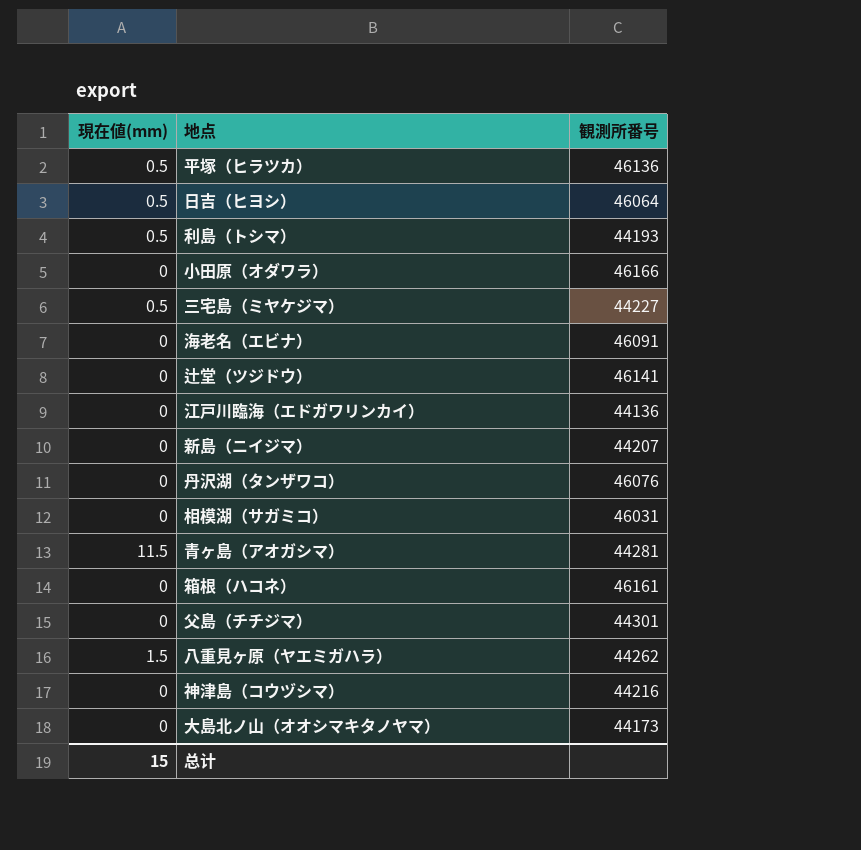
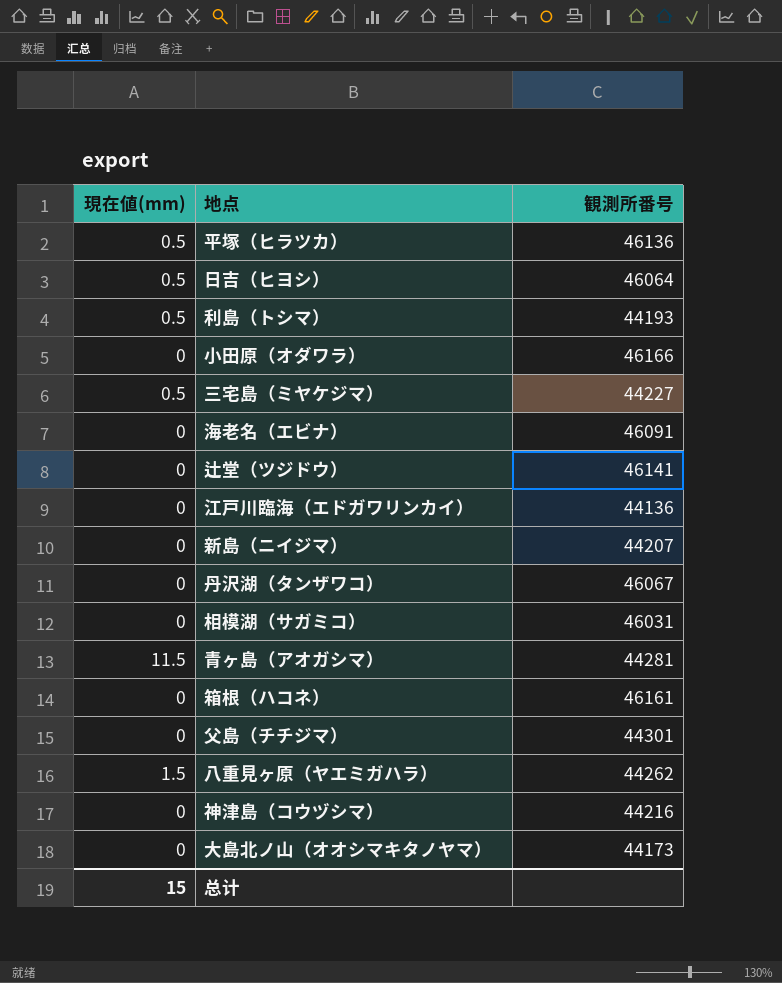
丹沢湖（タンザワコ） | 観測所番号: 46076 -> 46067

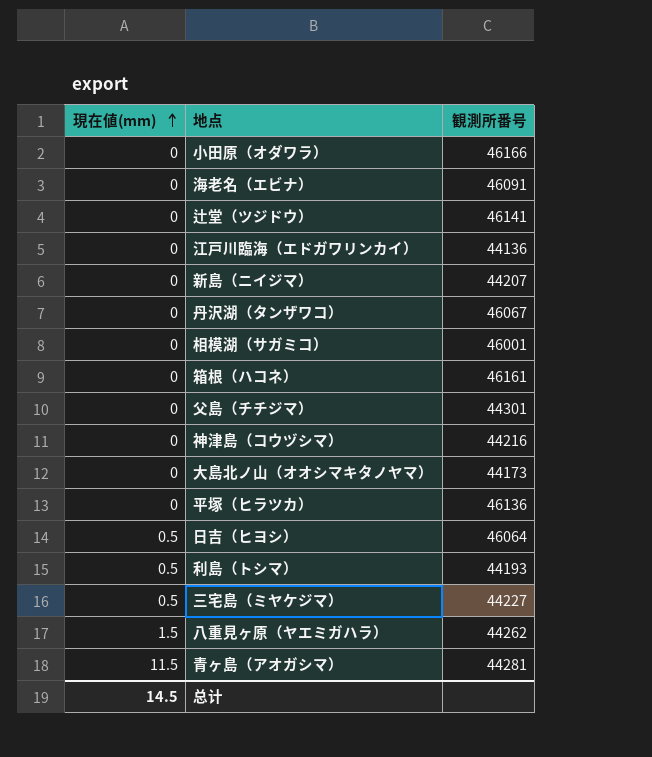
row order: none -> 現在値(mm) ascending
相模湖（サガミコ） | 観測所番号: 46031 -> 46001
平塚（ヒラツカ） | 現在値(mm): 0.5 -> 0
总计 | 現在値(mm): 15 -> 14.5

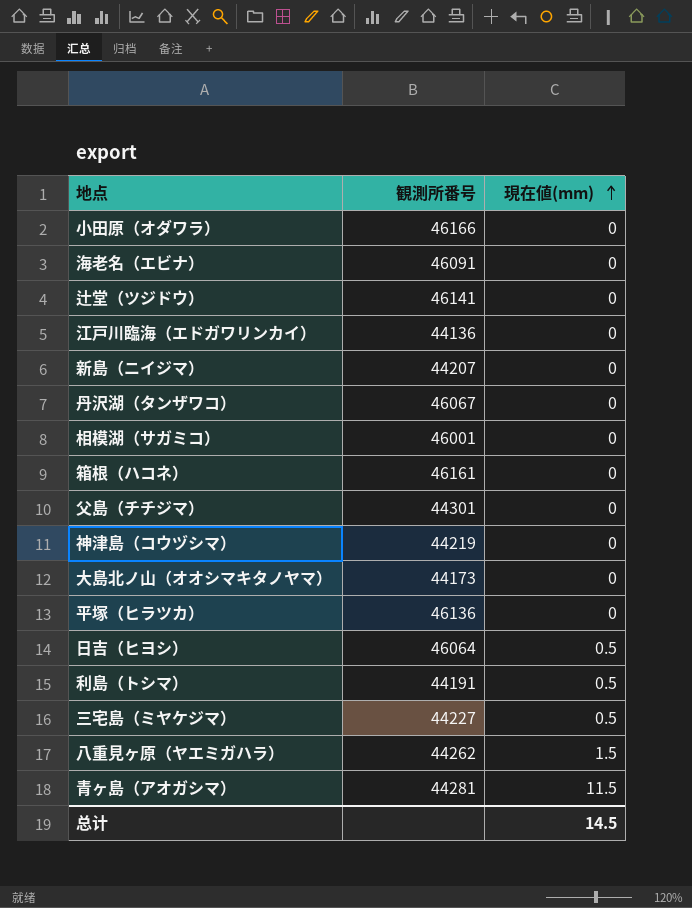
column 現在値(mm) | position: 1 -> 3
神津島（コウヅシマ） | 観測所番号: 44216 -> 44219
利島（トシマ） | 観測所番号: 44193 -> 44191

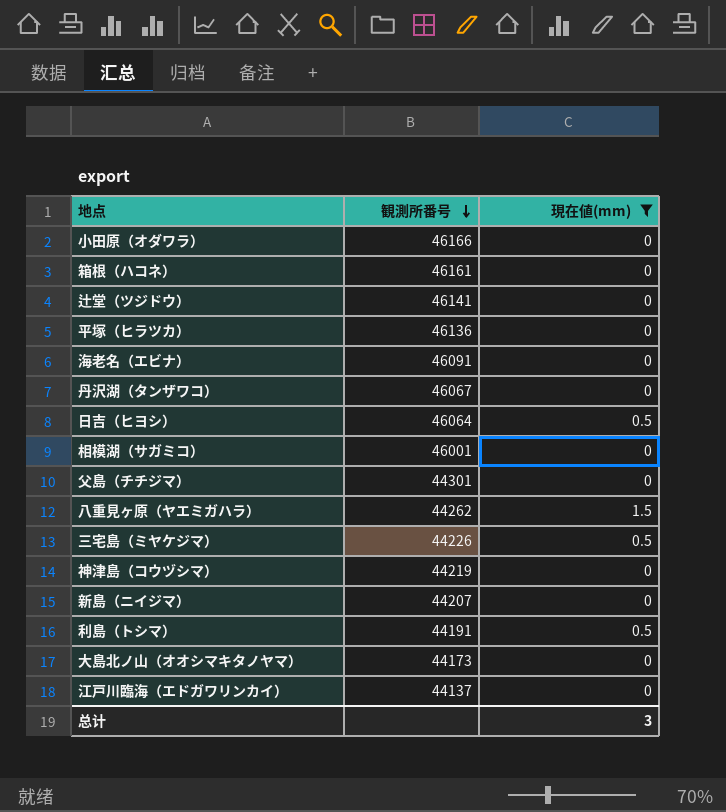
filter: none -> 現在値(mm) != 11.5
row order: 現在値(mm) ascending -> 観測所番号 descending
三宅島（ミヤケジマ） | 観測所番号: 44227 -> 44226
江戸川臨海（エドガワリンカイ） | 観測所番号: 44136 -> 44137
总计 | 現在値(mm): 14.5 -> 3

